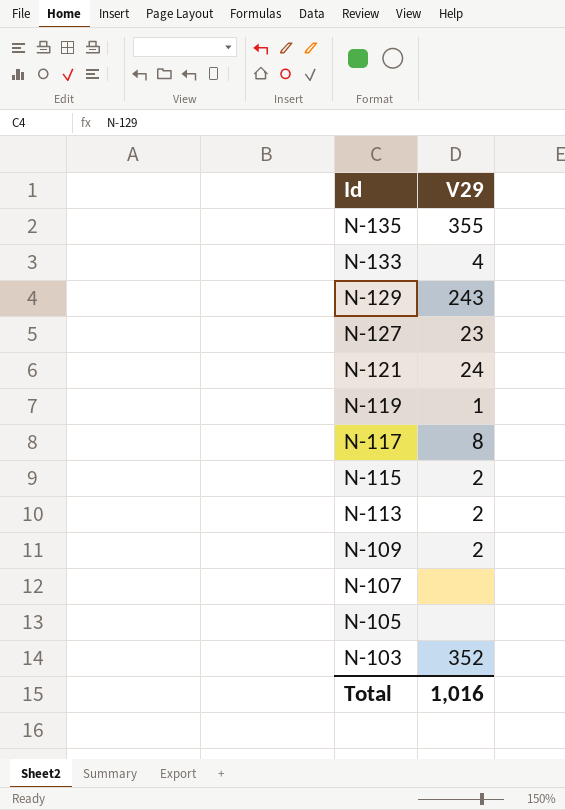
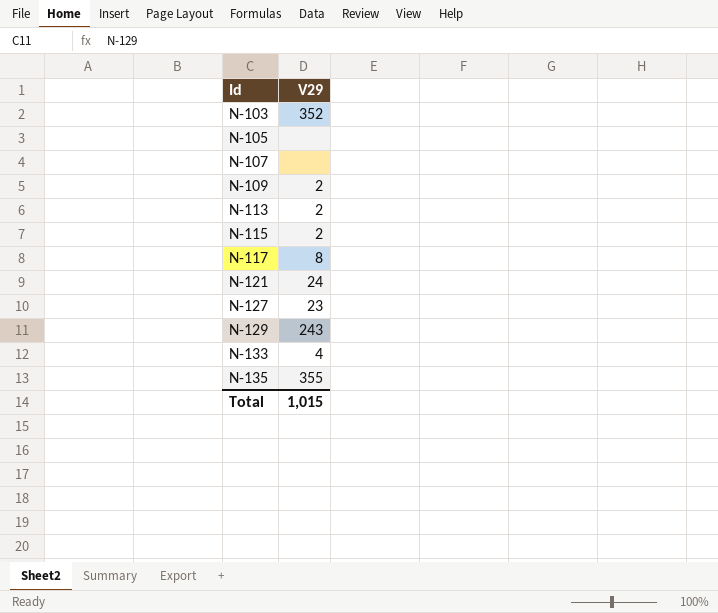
row order: Id descending -> Id ascending
row N-119: 1 -> none
Total | V29: 1,016 -> 1,015

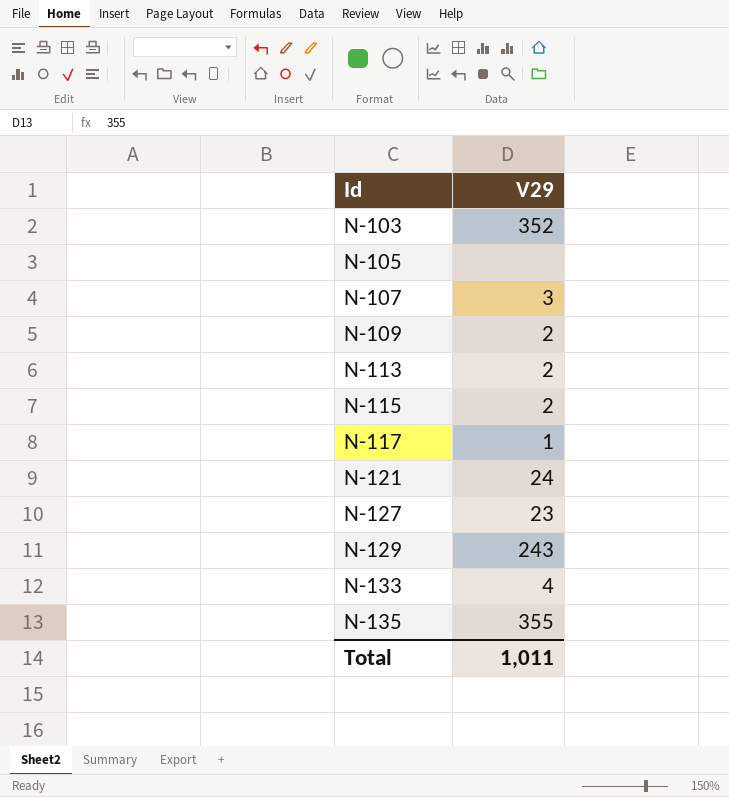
N-107 | V29: none -> 3
N-117 | V29: 8 -> 1
Total | V29: 1,015 -> 1,011

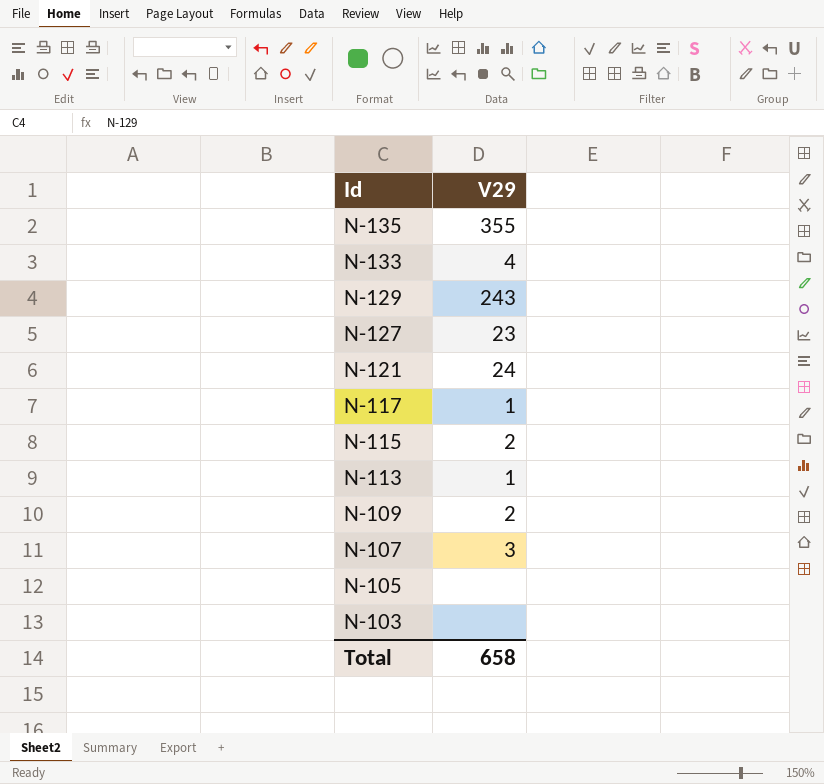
row order: Id ascending -> Id descending
N-113 | V29: 2 -> 1
N-103 | V29: 352 -> none
Total | V29: 1,011 -> 658

